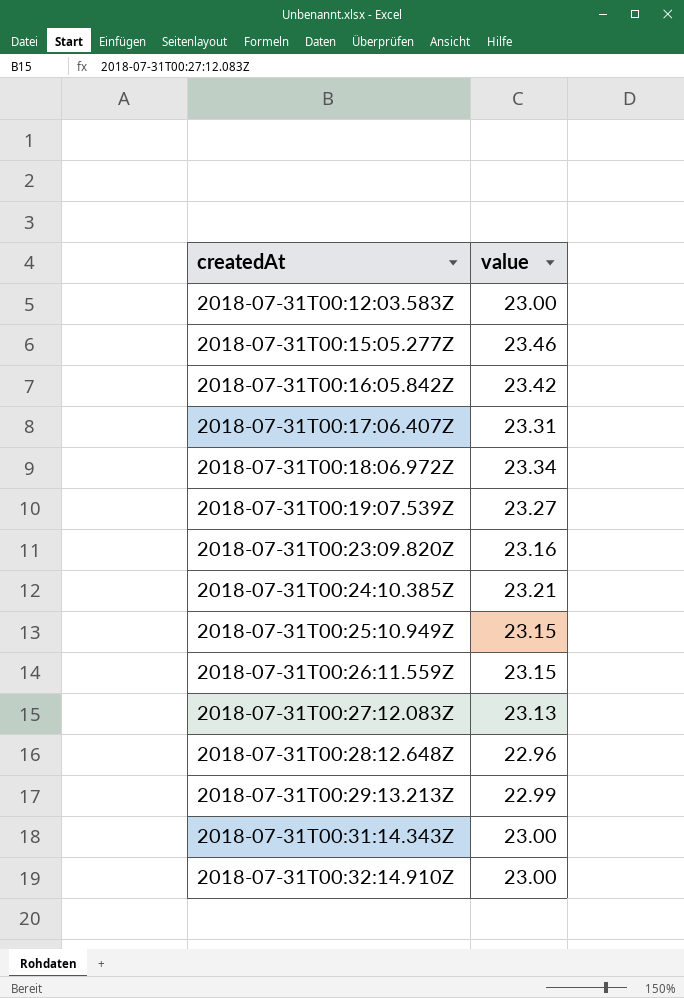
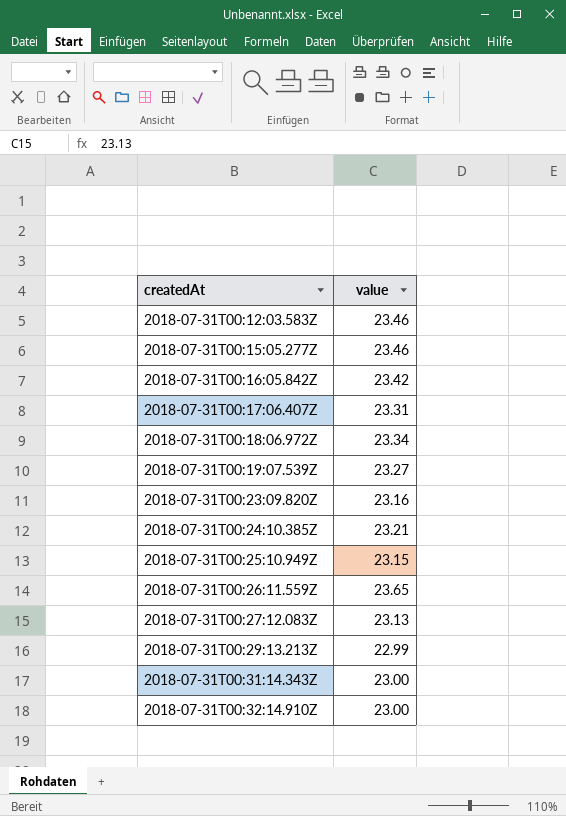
row 2018-07-31T00:28:12.648Z: 22.96 -> none
2018-07-31T00:12:03.583Z | value: 23.00 -> 23.46
2018-07-31T00:26:11.559Z | value: 23.15 -> 23.65

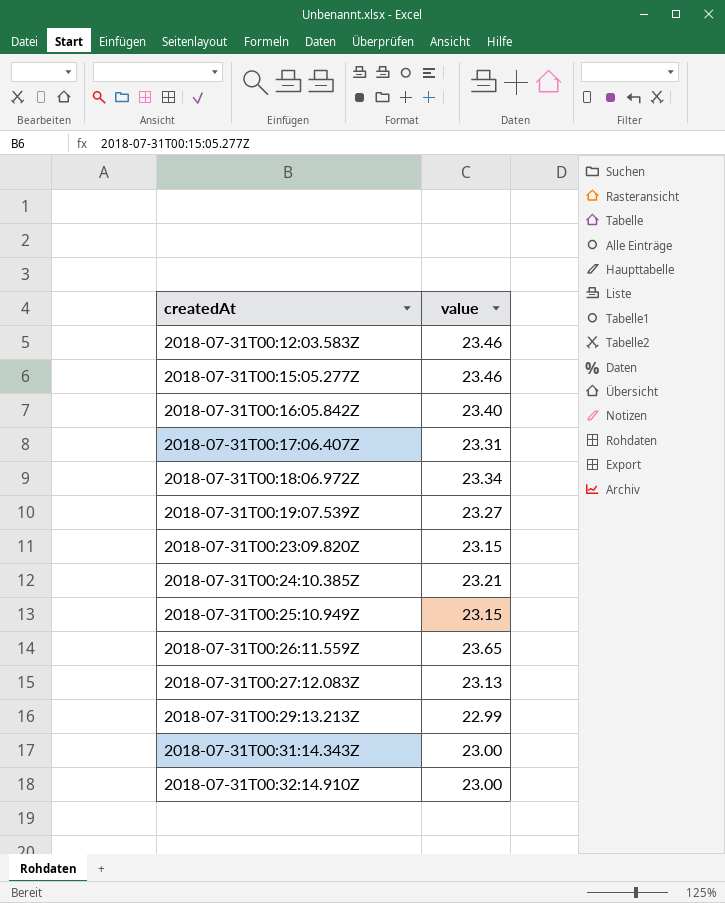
2018-07-31T00:16:05.842Z | value: 23.42 -> 23.40
2018-07-31T00:23:09.820Z | value: 23.16 -> 23.15

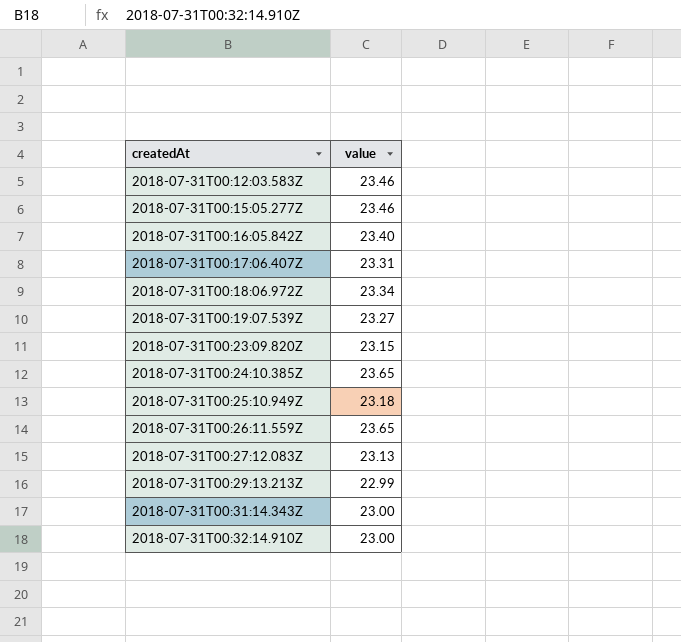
2018-07-31T00:24:10.385Z | value: 23.21 -> 23.65
2018-07-31T00:25:10.949Z | value: 23.15 -> 23.18

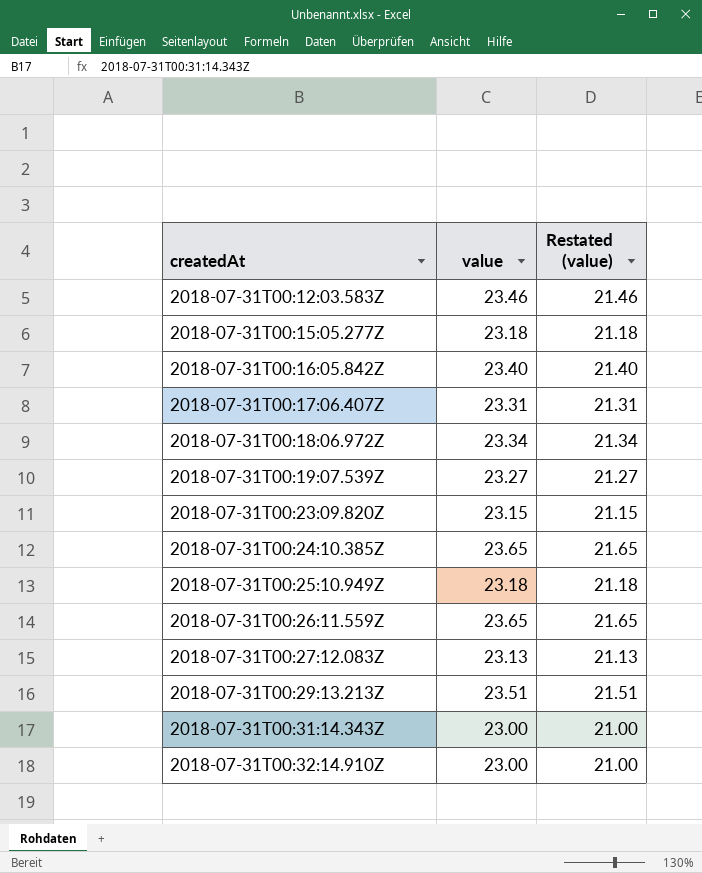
column Restated (value) | formula: none -> [value] - 2
2018-07-31T00:15:05.277Z | value: 23.46 -> 23.18
2018-07-31T00:29:13.213Z | value: 22.99 -> 23.51

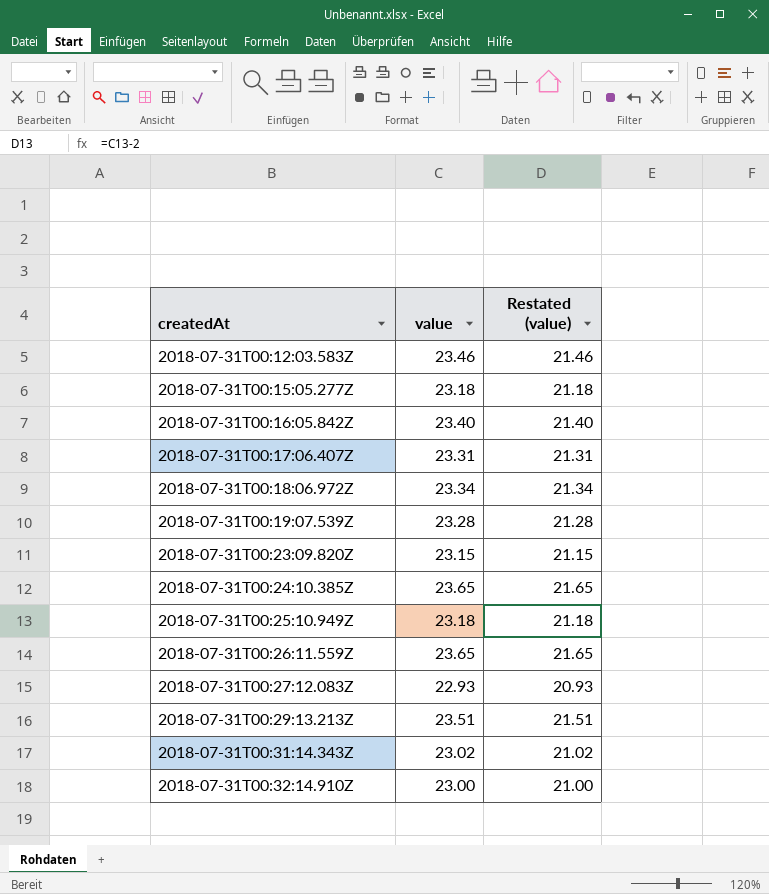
2018-07-31T00:19:07.539Z | value: 23.27 -> 23.28
2018-07-31T00:19:07.539Z | Restated (value): 21.27 -> 21.28
2018-07-31T00:27:12.083Z | value: 23.13 -> 22.93
2018-07-31T00:27:12.083Z | Restated (value): 21.13 -> 20.93
2018-07-31T00:31:14.343Z | value: 23.00 -> 23.02
2018-07-31T00:31:14.343Z | Restated (value): 21.00 -> 21.02

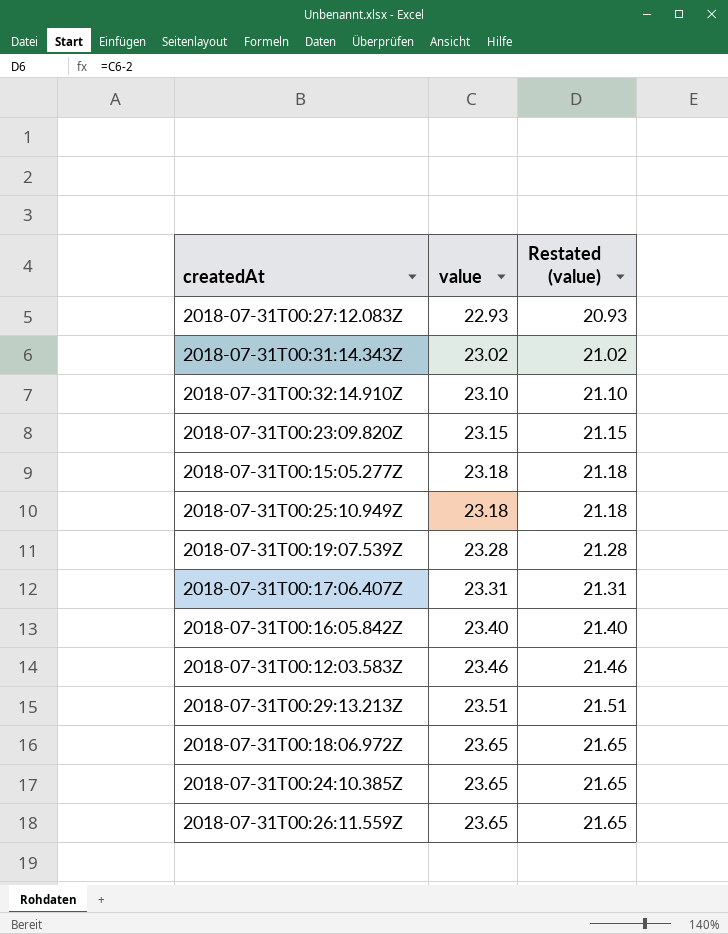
row order: createdAt ascending -> value ascending
2018-07-31T00:32:14.910Z | value: 23.00 -> 23.10
2018-07-31T00:32:14.910Z | Restated (value): 21.00 -> 21.10
2018-07-31T00:18:06.972Z | value: 23.34 -> 23.65
2018-07-31T00:18:06.972Z | Restated (value): 21.34 -> 21.65

